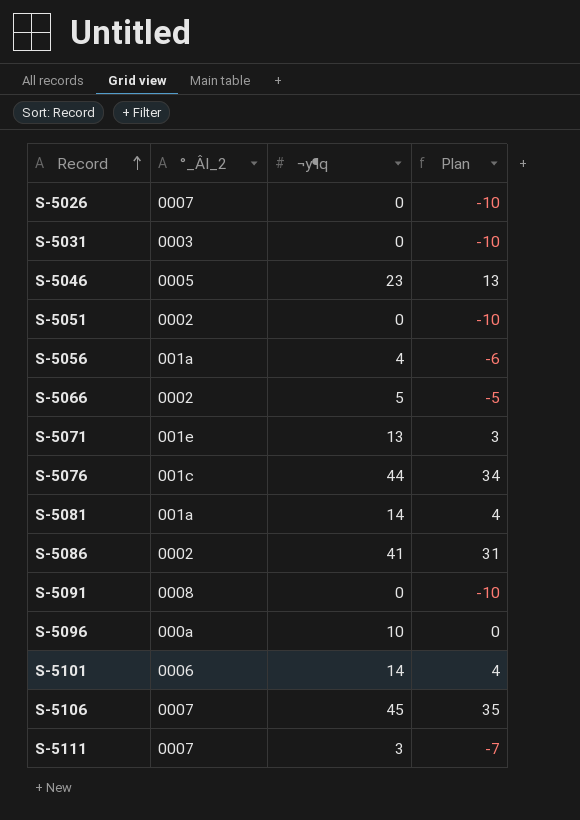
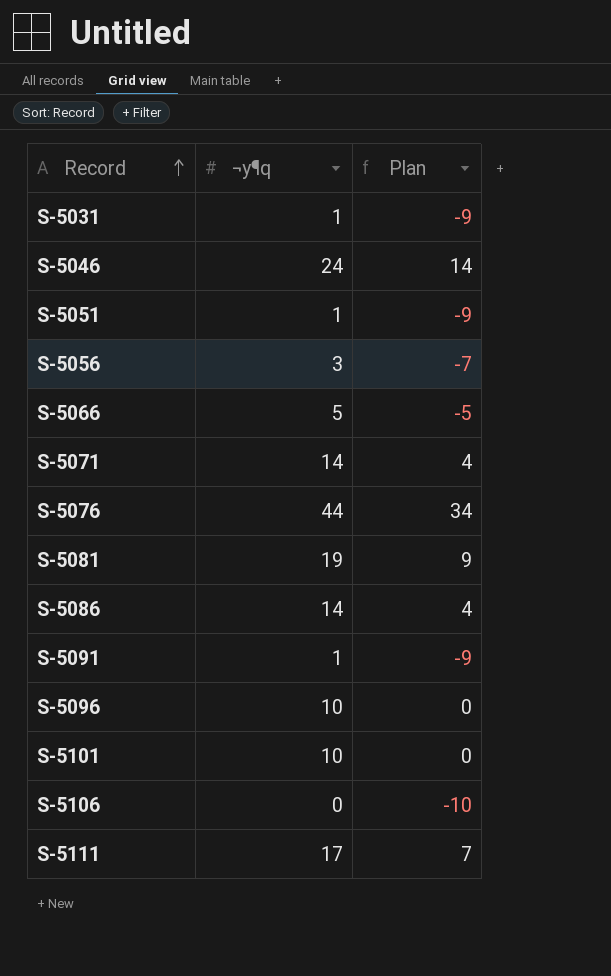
column °_ÂI_2 | position: 2 -> none
row S-5026: 0007 | 0 | -10 -> none
S-5031 | ¬y¶q: 0 -> 1
S-5031 | Plan: -10 -> -9
S-5046 | ¬y¶q: 23 -> 24
S-5046 | Plan: 13 -> 14
S-5051 | ¬y¶q: 0 -> 1
S-5051 | Plan: -10 -> -9
S-5056 | ¬y¶q: 4 -> 3
S-5056 | Plan: -6 -> -7
S-5071 | ¬y¶q: 13 -> 14
S-5071 | Plan: 3 -> 4
S-5081 | ¬y¶q: 14 -> 19
S-5081 | Plan: 4 -> 9
S-5086 | ¬y¶q: 41 -> 14
S-5086 | Plan: 31 -> 4
S-5091 | ¬y¶q: 0 -> 1
S-5091 | Plan: -10 -> -9
S-5101 | ¬y¶q: 14 -> 10
S-5101 | Plan: 4 -> 0
S-5106 | ¬y¶q: 45 -> 0
S-5106 | Plan: 35 -> -10
S-5111 | ¬y¶q: 3 -> 17
S-5111 | Plan: -7 -> 7

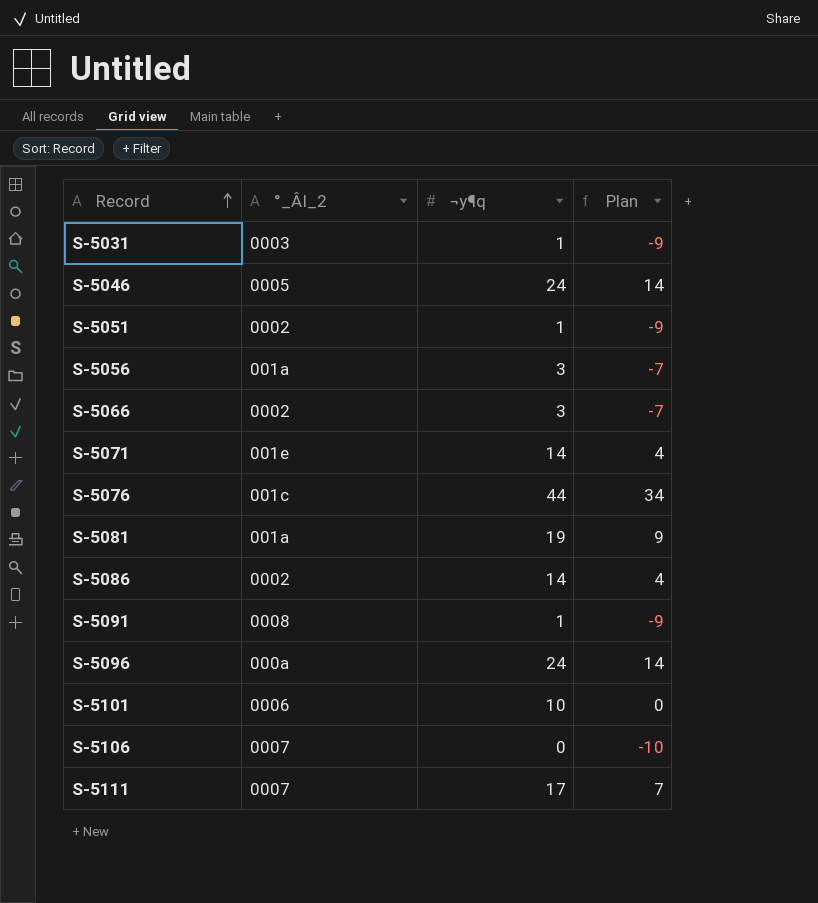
column °_ÂI_2 | position: none -> 2
S-5066 | ¬y¶q: 5 -> 3
S-5066 | Plan: -5 -> -7
S-5096 | ¬y¶q: 10 -> 24
S-5096 | Plan: 0 -> 14

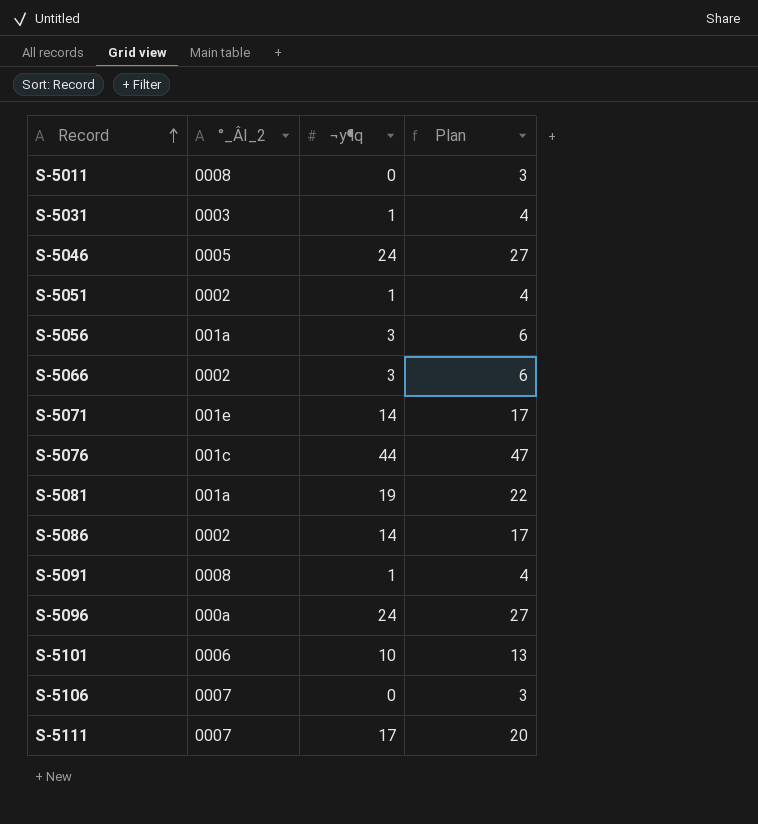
column Plan | formula: [¬y¶q] - 10 -> [¬y¶q] + 3
row S-5011: none -> 0008 | 0 | 3

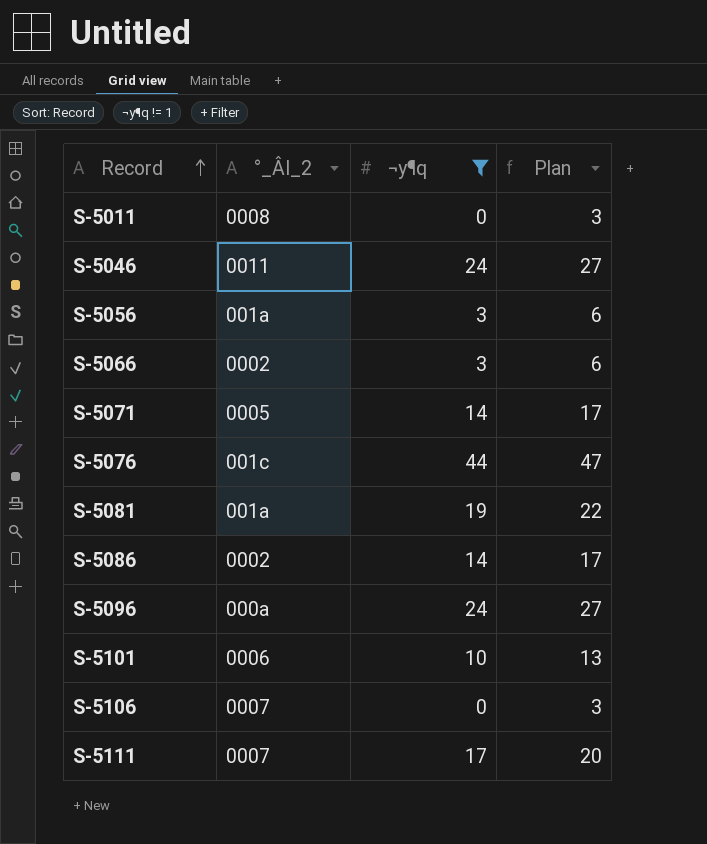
filter: none -> ¬y¶q != 1
S-5046 | °_ÂI_2: 0005 -> 0011
S-5071 | °_ÂI_2: 001e -> 0005

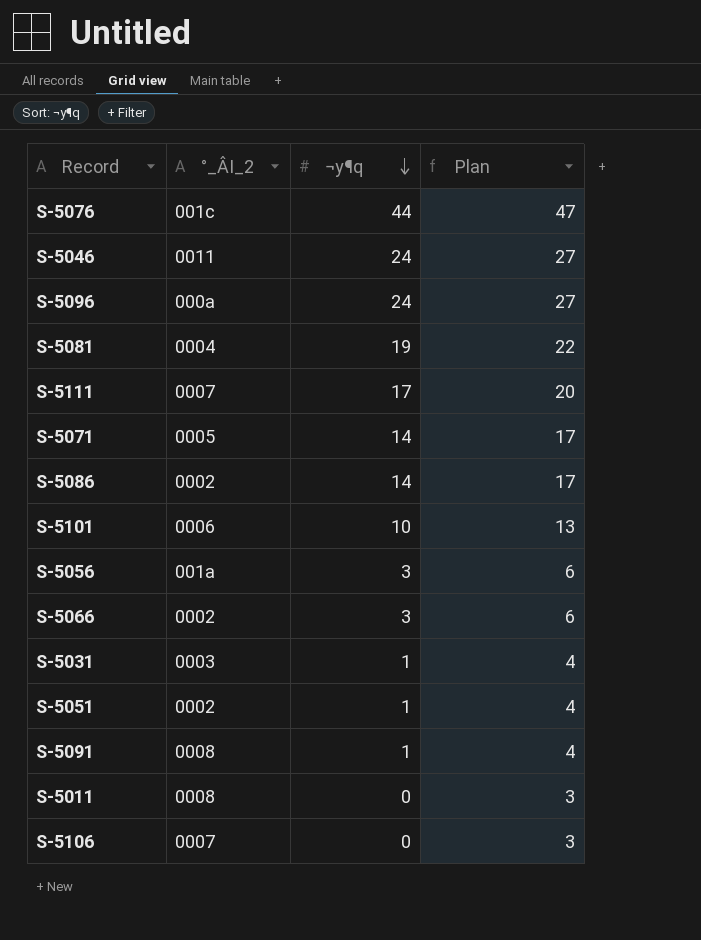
filter: ¬y¶q != 1 -> none
row order: Record ascending -> ¬y¶q descending
S-5081 | °_ÂI_2: 001a -> 0004

